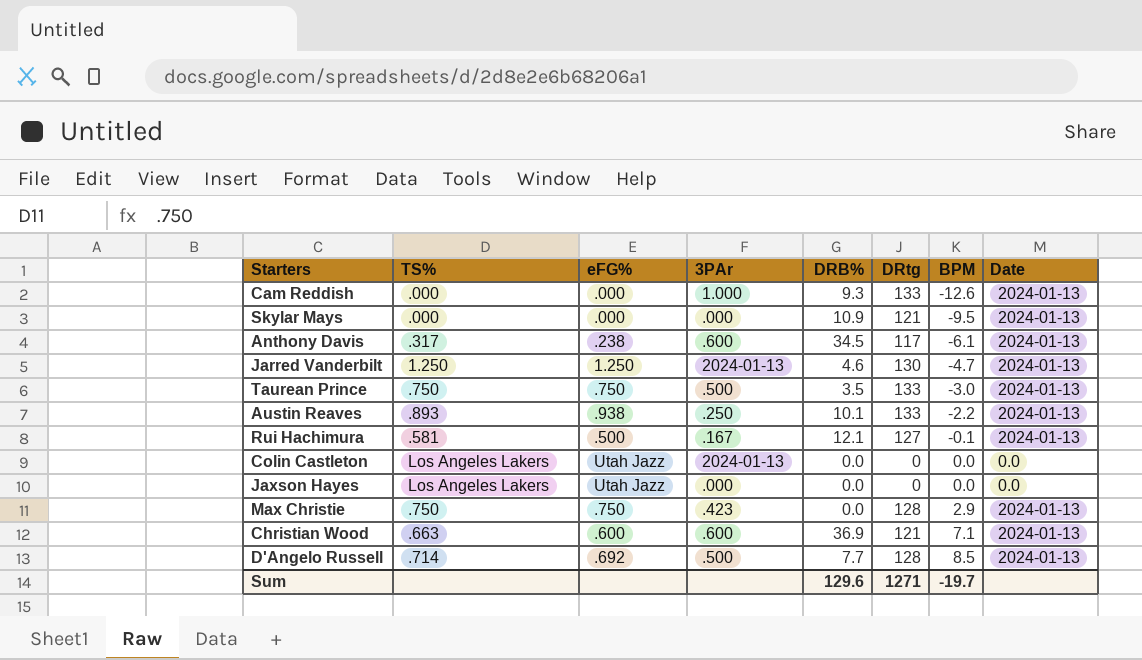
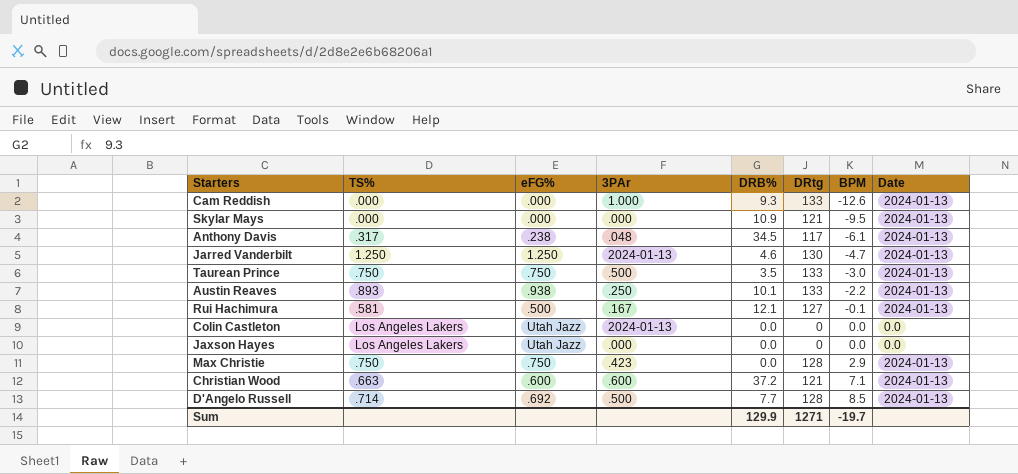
Anthony Davis | 3PAr: .600 -> .048
Christian Wood | DRB%: 36.9 -> 37.2
Sum | DRB%: 129.6 -> 129.9

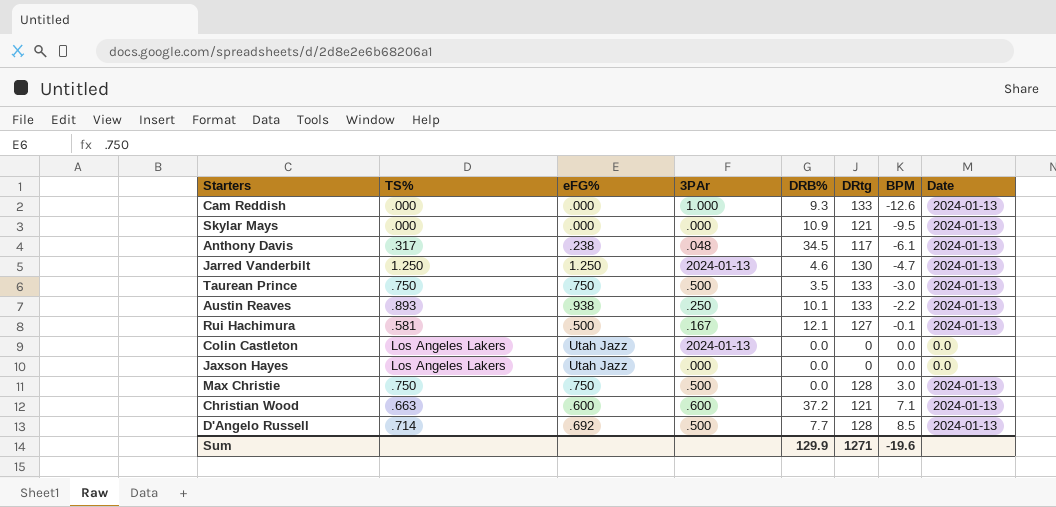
Max Christie | 3PAr: .423 -> .500
Max Christie | BPM: 2.9 -> 3.0
Sum | BPM: -19.7 -> -19.6

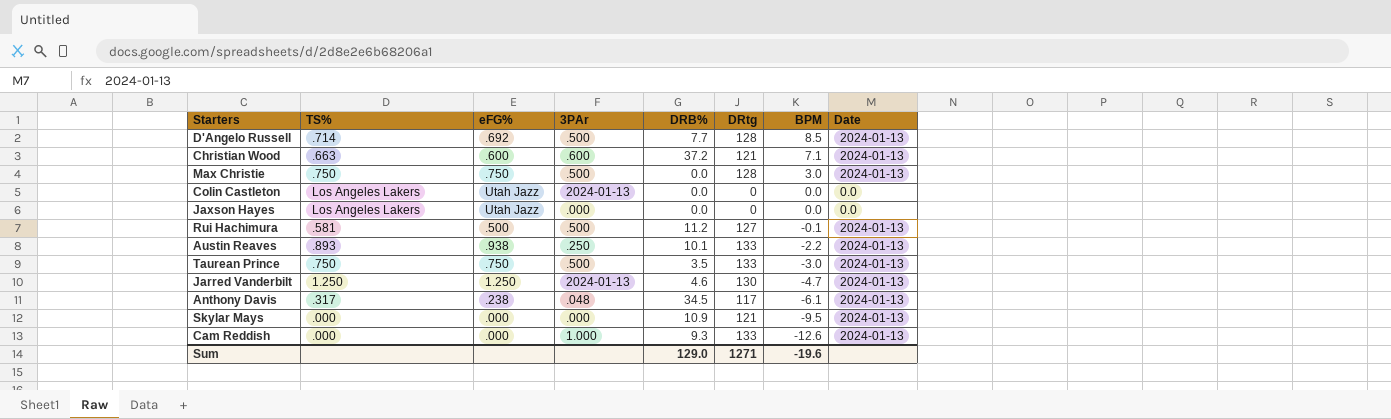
row order: BPM ascending -> BPM descending
Rui Hachimura | 3PAr: .167 -> .500
Rui Hachimura | DRB%: 12.1 -> 11.2
Sum | DRB%: 129.9 -> 129.0

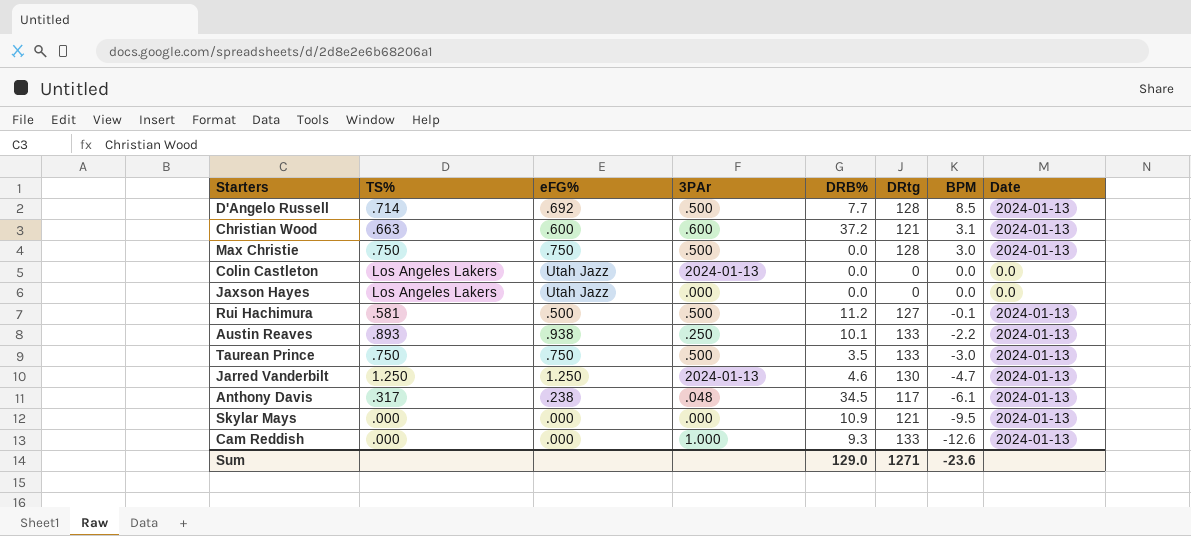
Christian Wood | BPM: 7.1 -> 3.1
Sum | BPM: -19.6 -> -23.6

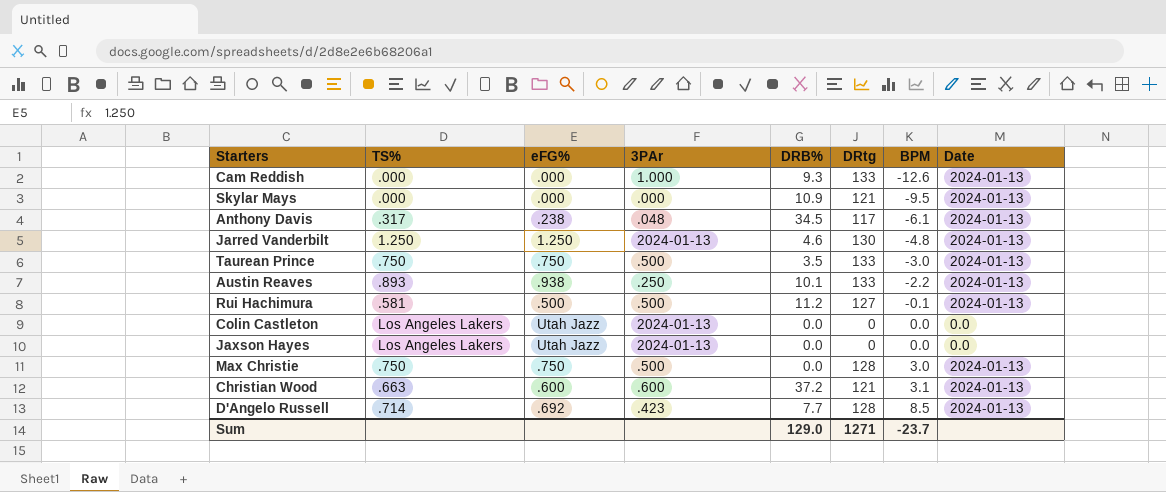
row order: BPM descending -> BPM ascending
Jarred Vanderbilt | BPM: -4.7 -> -4.8
Jaxson Hayes | 3PAr: .000 -> 2024-01-13
D'Angelo Russell | 3PAr: .500 -> .423
Sum | BPM: -23.6 -> -23.7

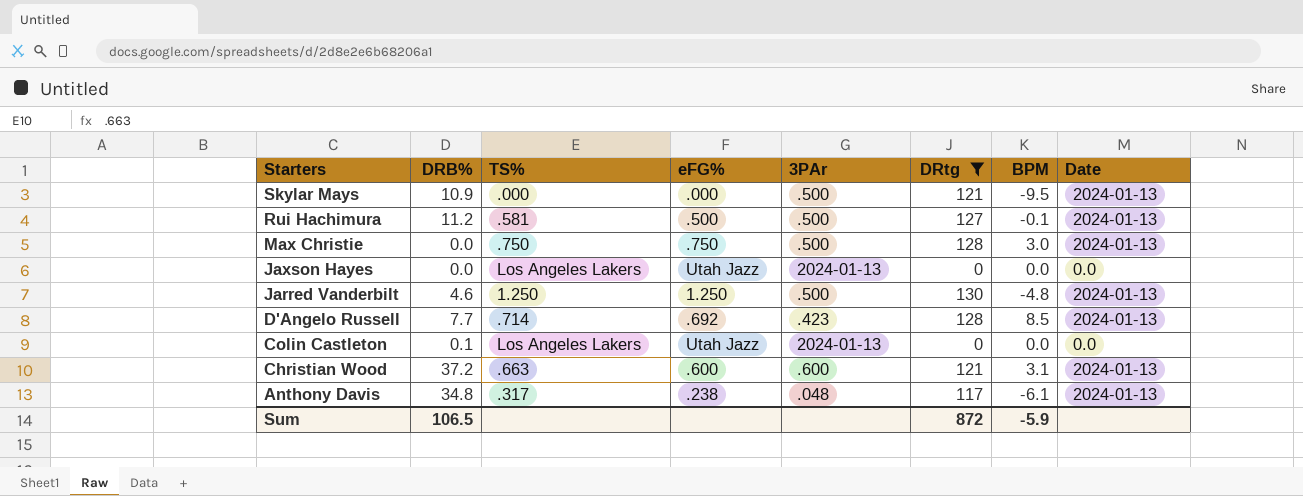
filter: none -> DRtg != 133
row order: BPM ascending -> Starters descending
column DRB% | position: 5 -> 2
Skylar Mays | 3PAr: .000 -> .500
Jarred Vanderbilt | 3PAr: 2024-01-13 -> .500
Colin Castleton | DRB%: 0.0 -> 0.1
Anthony Davis | DRB%: 34.5 -> 34.8
Sum | DRB%: 129.0 -> 106.5
Sum | DRtg: 1271 -> 872
Sum | BPM: -23.7 -> -5.9

